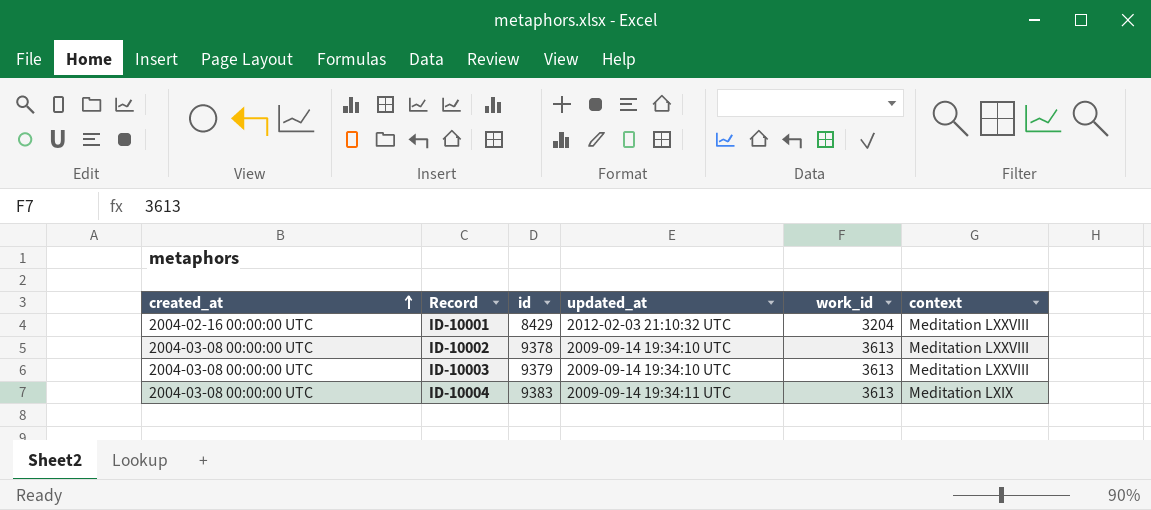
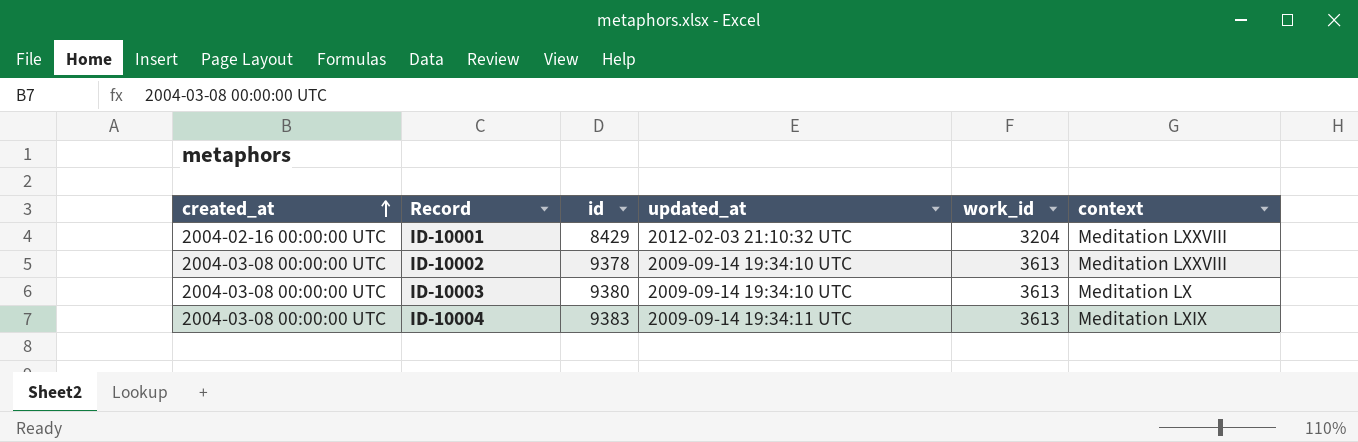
ID-10003 | id: 9379 -> 9380
ID-10003 | context: Meditation LXXVIII -> Meditation LX

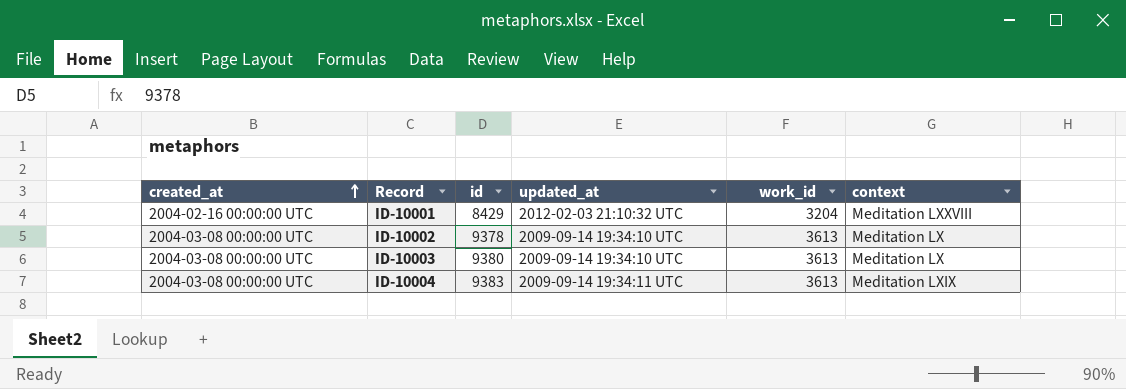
ID-10002 | context: Meditation LXXVIII -> Meditation LX

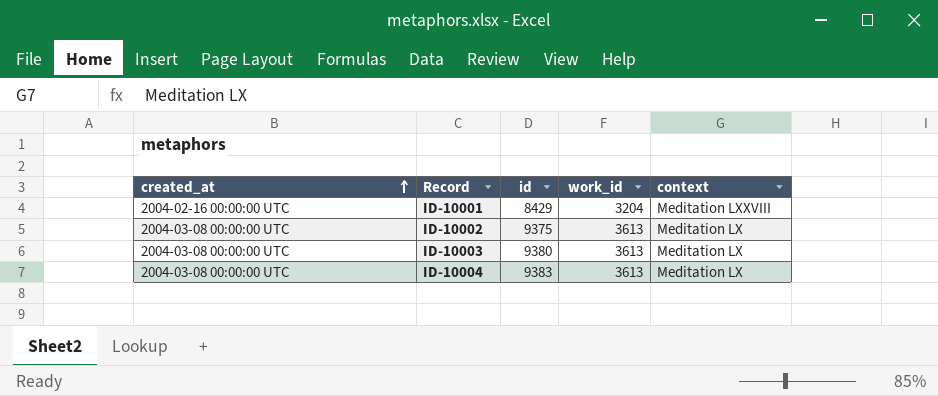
column updated_at | position: 4 -> none
ID-10002 | id: 9378 -> 9375
ID-10004 | context: Meditation LXIX -> Meditation LX

